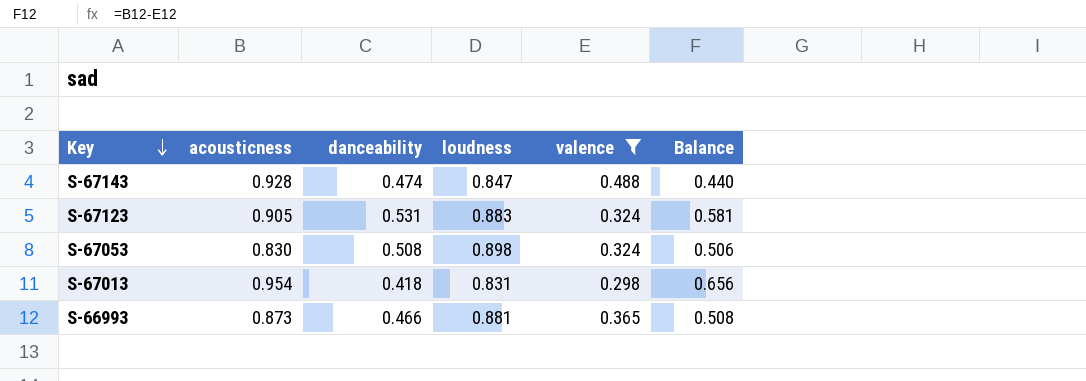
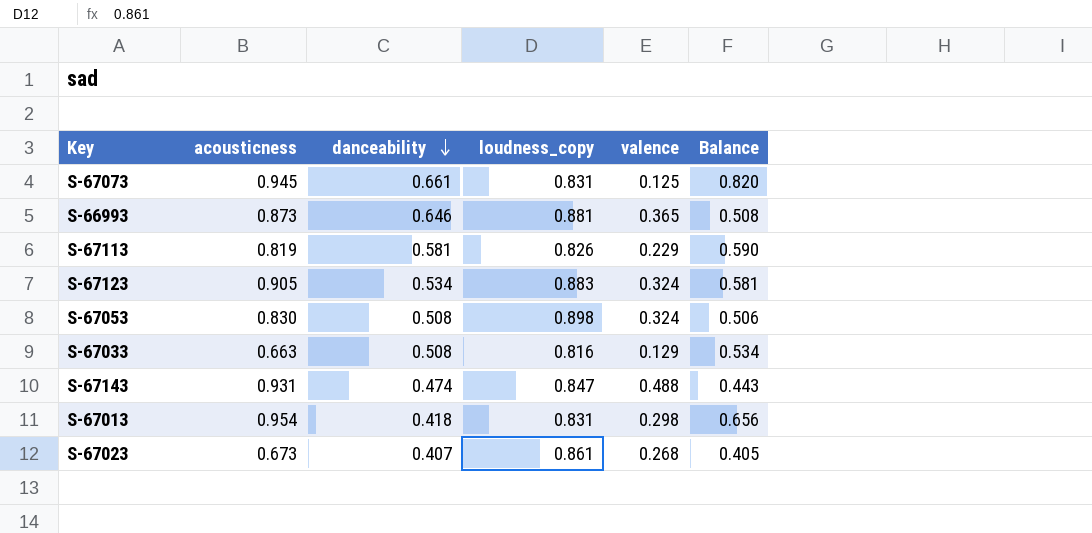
filter: valence >= 0.298 -> none
row order: Key descending -> danceability descending
column name: loudness -> loudness_copy
S-66993 | danceability: 0.466 -> 0.646
S-67123 | danceability: 0.531 -> 0.534
S-67143 | acousticness: 0.928 -> 0.931
S-67143 | Balance: 0.440 -> 0.443

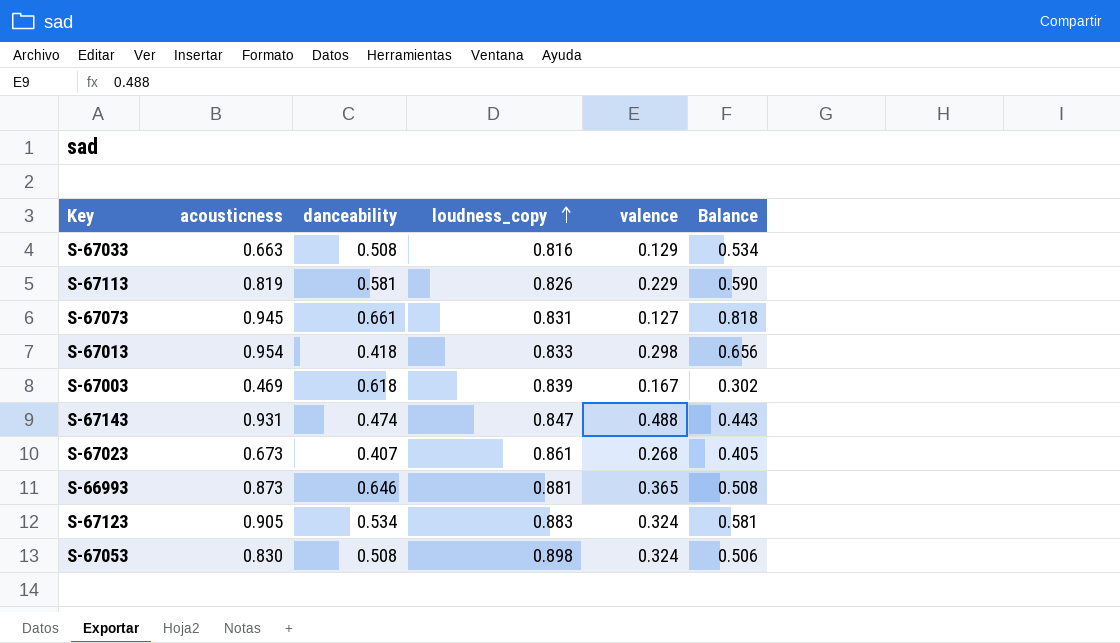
row order: danceability descending -> loudness_copy ascending
S-67073 | valence: 0.125 -> 0.127
S-67073 | Balance: 0.820 -> 0.818
S-67013 | loudness_copy: 0.831 -> 0.833
row S-67003: none -> 0.469 | 0.618 | 0.839 | 0.167 | 0.302

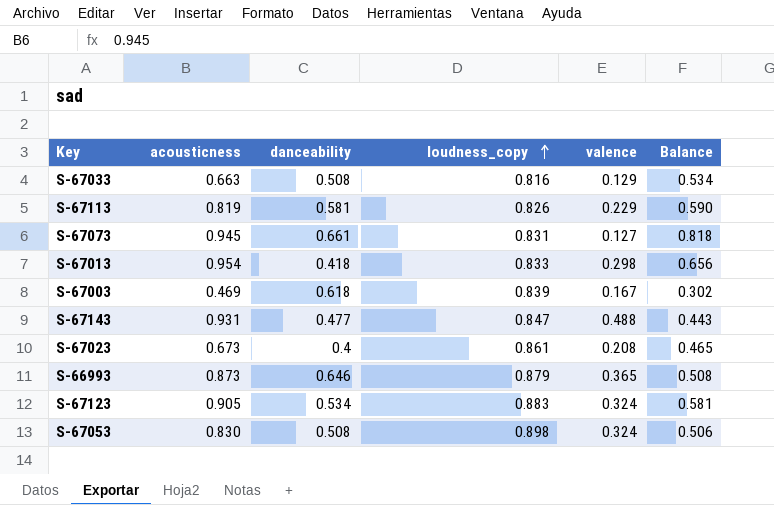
S-67143 | danceability: 0.474 -> 0.477
S-67023 | danceability: 0.407 -> 0.4
S-67023 | valence: 0.268 -> 0.208
S-67023 | Balance: 0.405 -> 0.465
S-66993 | loudness_copy: 0.881 -> 0.879

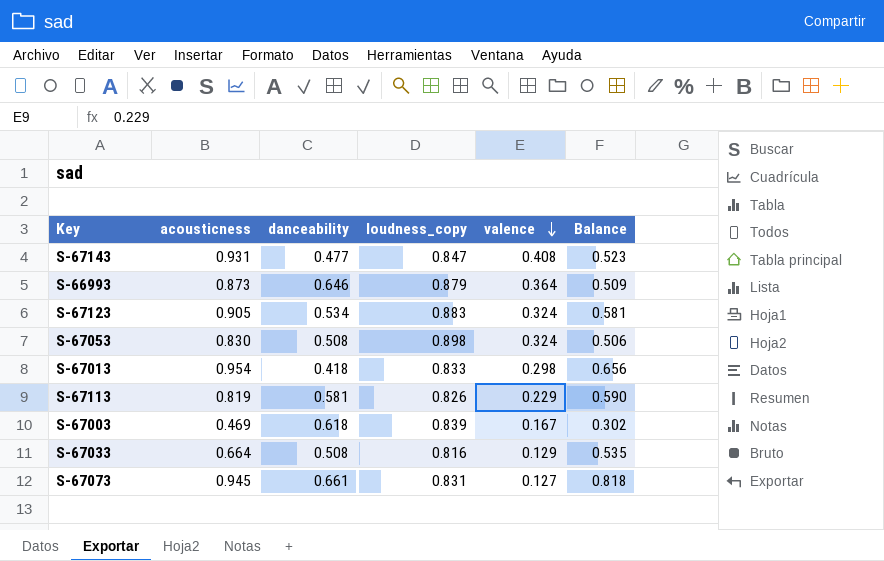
row order: loudness_copy ascending -> valence descending
row S-67023: 0.673 | 0.4 | 0.861 | 0.208 | 0.465 -> none
S-67143 | valence: 0.488 -> 0.408
S-67143 | Balance: 0.443 -> 0.523
S-66993 | valence: 0.365 -> 0.364
S-66993 | Balance: 0.508 -> 0.509
S-67033 | acousticness: 0.663 -> 0.664
S-67033 | Balance: 0.534 -> 0.535

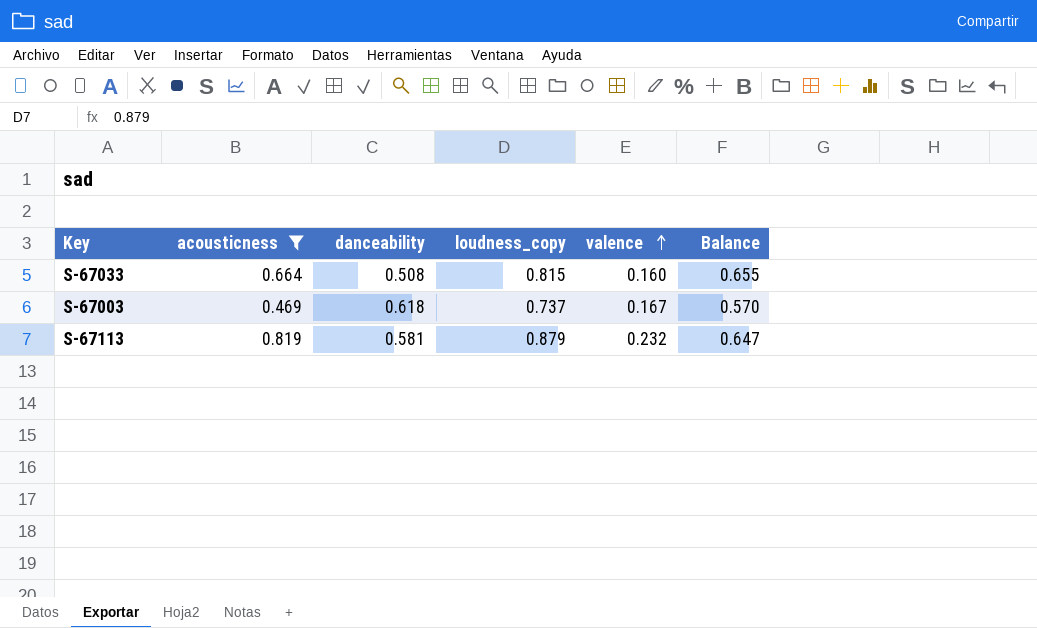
filter: none -> acousticness <= 0.819
row order: valence descending -> valence ascending
column Balance | formula: [acousticness] - [valence] -> [loudness_copy] - [valence]
S-67033 | loudness_copy: 0.816 -> 0.815
S-67033 | valence: 0.129 -> 0.160
S-67003 | loudness_copy: 0.839 -> 0.737
S-67113 | loudness_copy: 0.826 -> 0.879
S-67113 | valence: 0.229 -> 0.232

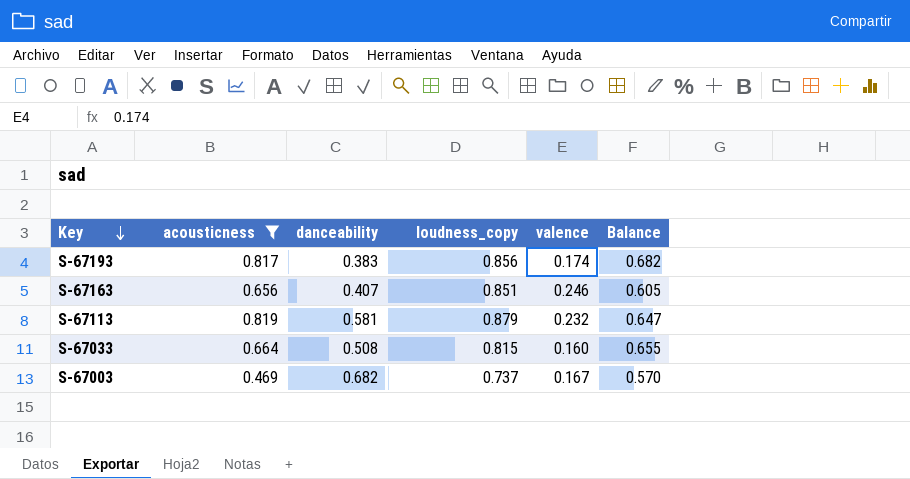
row order: valence ascending -> Key descending
row S-67193: none -> 0.817 | 0.383 | 0.856 | 0.174 | 0.682
row S-67163: none -> 0.656 | 0.407 | 0.851 | 0.246 | 0.605
S-67003 | danceability: 0.618 -> 0.682

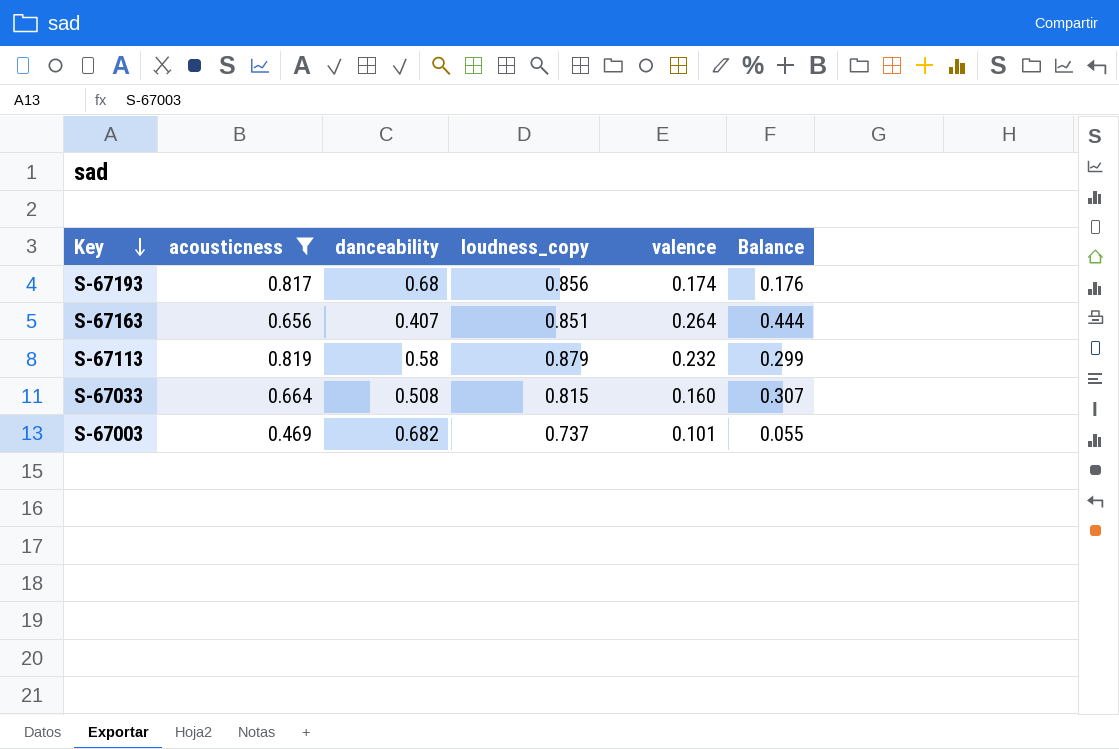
column Balance | formula: [loudness_copy] - [valence] -> [loudness_copy] - [danceability]
S-67193 | danceability: 0.383 -> 0.68
S-67163 | valence: 0.246 -> 0.264
S-67113 | danceability: 0.581 -> 0.58
S-67003 | valence: 0.167 -> 0.101

